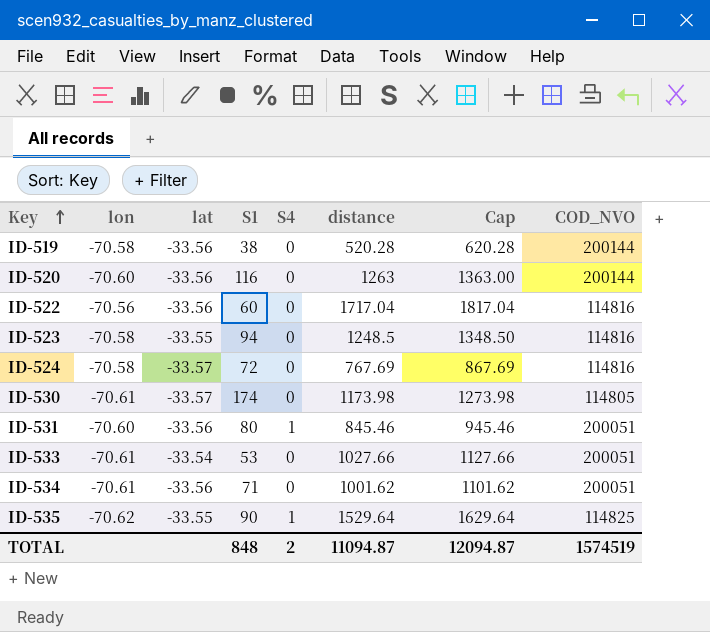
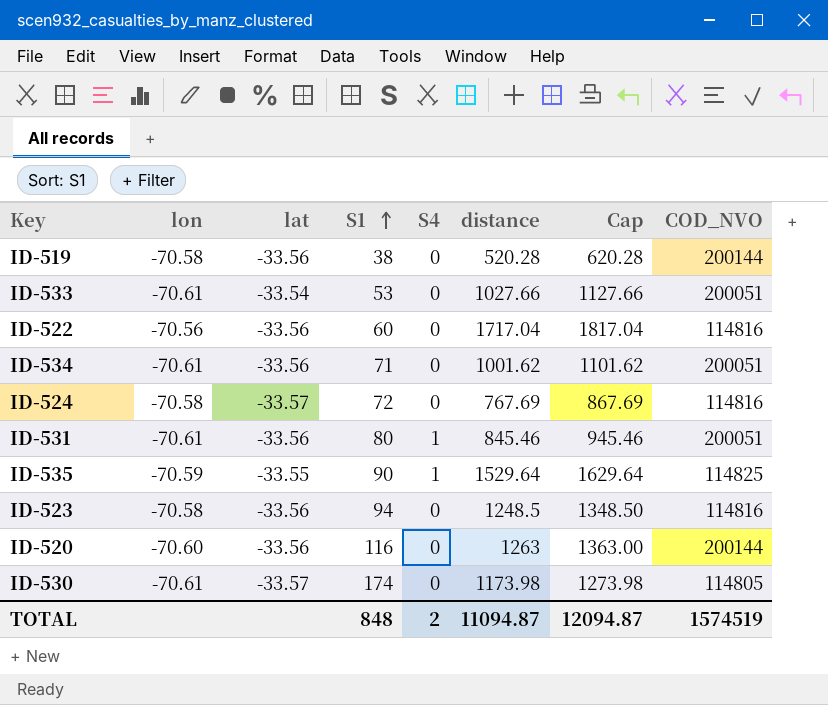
row order: Key ascending -> S1 ascending
ID-531 | lon: -70.60 -> -70.61
ID-535 | lon: -70.62 -> -70.59
ID-523 | lat: -33.55 -> -33.56

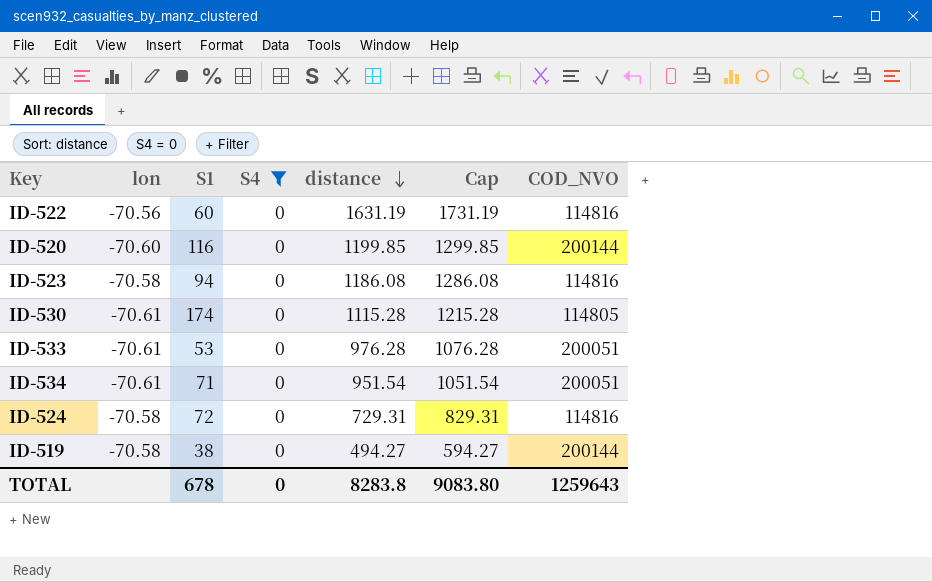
filter: none -> S4 = 0
row order: S1 ascending -> distance descending
column lat | position: 3 -> none
ID-522 | distance: 1717.04 -> 1631.19
ID-522 | Cap: 1817.04 -> 1731.19
ID-520 | distance: 1263 -> 1199.85
ID-520 | Cap: 1363.00 -> 1299.85
ID-523 | distance: 1248.5 -> 1186.08
ID-523 | Cap: 1348.50 -> 1286.08
ID-530 | distance: 1173.98 -> 1115.28
ID-530 | Cap: 1273.98 -> 1215.28
ID-533 | distance: 1027.66 -> 976.28
ID-533 | Cap: 1127.66 -> 1076.28
ID-534 | distance: 1001.62 -> 951.54
ID-534 | Cap: 1101.62 -> 1051.54
ID-524 | distance: 767.69 -> 729.31
ID-524 | Cap: 867.69 -> 829.31
ID-519 | distance: 520.28 -> 494.27
ID-519 | Cap: 620.28 -> 594.27
TOTAL | S1: 848 -> 678
TOTAL | S4: 2 -> 0
TOTAL | distance: 11094.87 -> 8283.8
TOTAL | Cap: 12094.87 -> 9083.80
TOTAL | COD_NVO: 1574519 -> 1259643

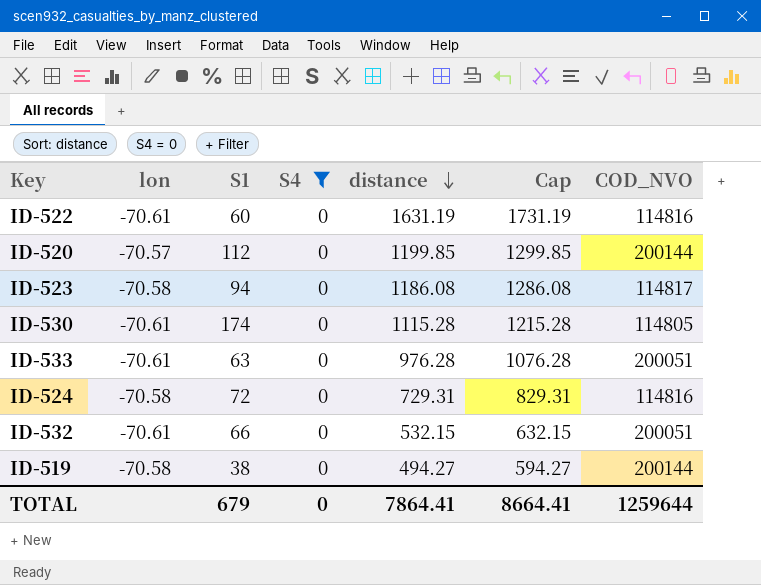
row ID-534: -70.61 | 71 | 0 | 951.54 | 1051.54 | 200051 -> none
ID-522 | lon: -70.56 -> -70.61
ID-520 | lon: -70.60 -> -70.57
ID-520 | S1: 116 -> 112
ID-523 | COD_NVO: 114816 -> 114817
ID-533 | S1: 53 -> 63
row ID-532: none -> -70.61 | 66 | 0 | 532.15 | 632.15 | 200051
TOTAL | S1: 678 -> 679
TOTAL | distance: 8283.8 -> 7864.41
TOTAL | Cap: 9083.80 -> 8664.41
TOTAL | COD_NVO: 1259643 -> 1259644

